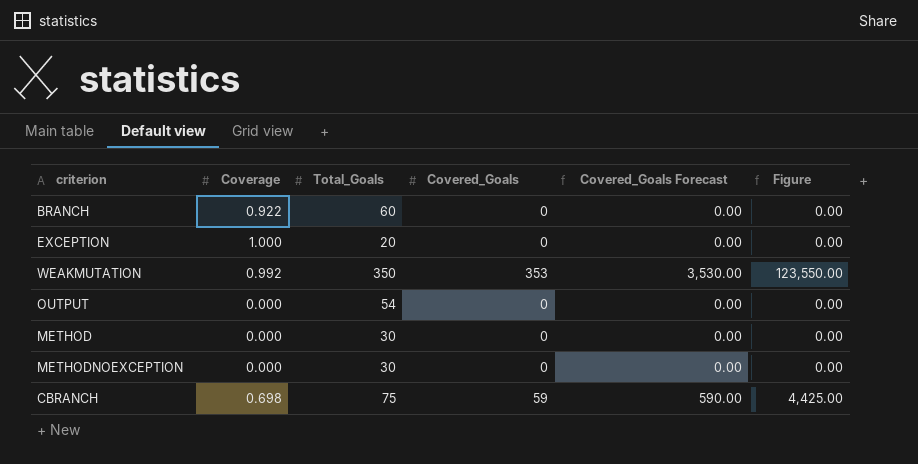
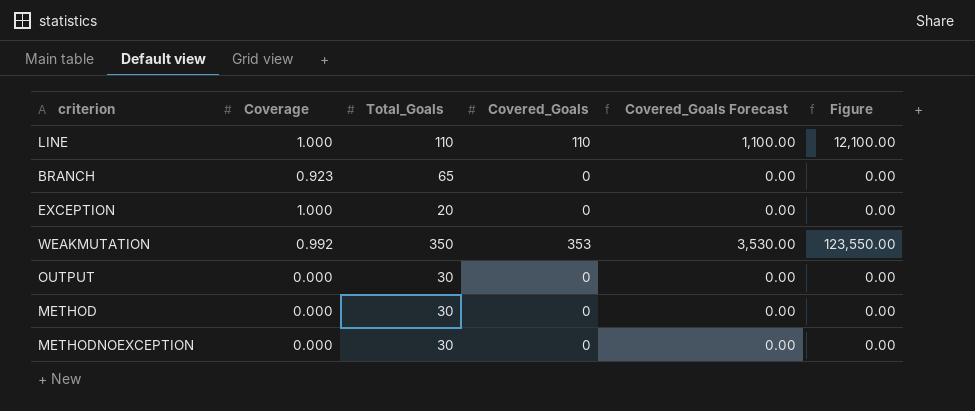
row CBRANCH: 0.698 | 75 | 59 | 590.00 | 4,425.00 -> none
row LINE: none -> 1.000 | 110 | 110 | 1,100.00 | 12,100.00
BRANCH | Coverage: 0.922 -> 0.923
BRANCH | Total_Goals: 60 -> 65
OUTPUT | Total_Goals: 54 -> 30

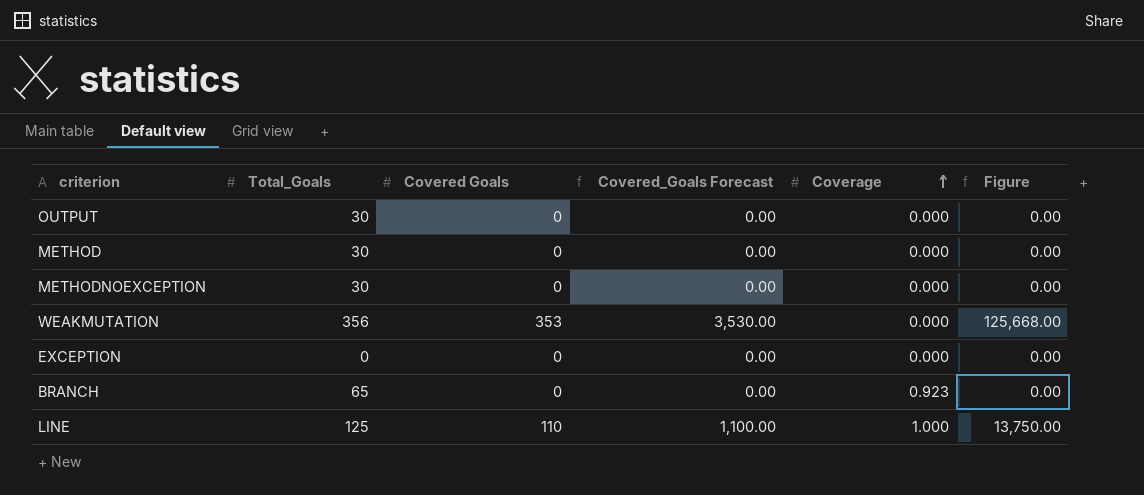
row order: none -> Coverage ascending
column name: Covered_Goals -> Covered Goals
column Coverage | position: 2 -> 5
WEAKMUTATION | Total_Goals: 350 -> 356
WEAKMUTATION | Coverage: 0.992 -> 0.000
WEAKMUTATION | Figure: 123,550.00 -> 125,668.00
EXCEPTION | Total_Goals: 20 -> 0
EXCEPTION | Coverage: 1.000 -> 0.000
LINE | Total_Goals: 110 -> 125
LINE | Figure: 12,100.00 -> 13,750.00

